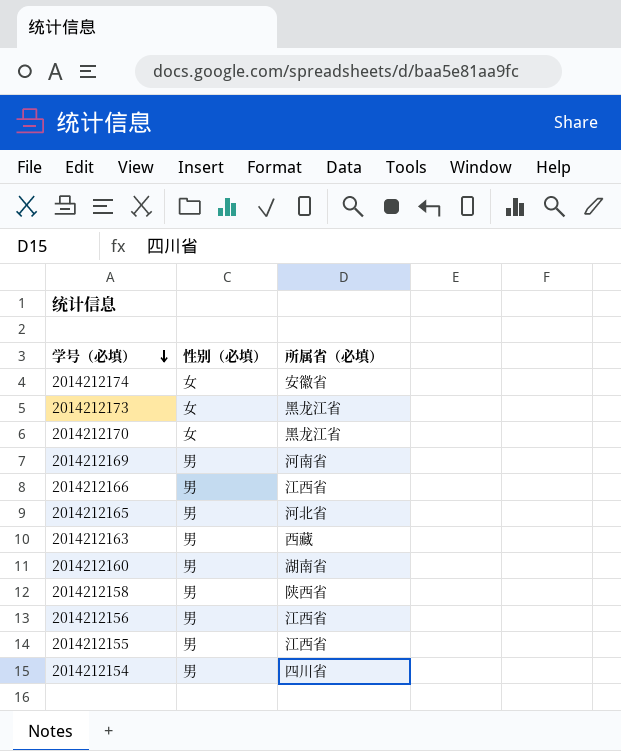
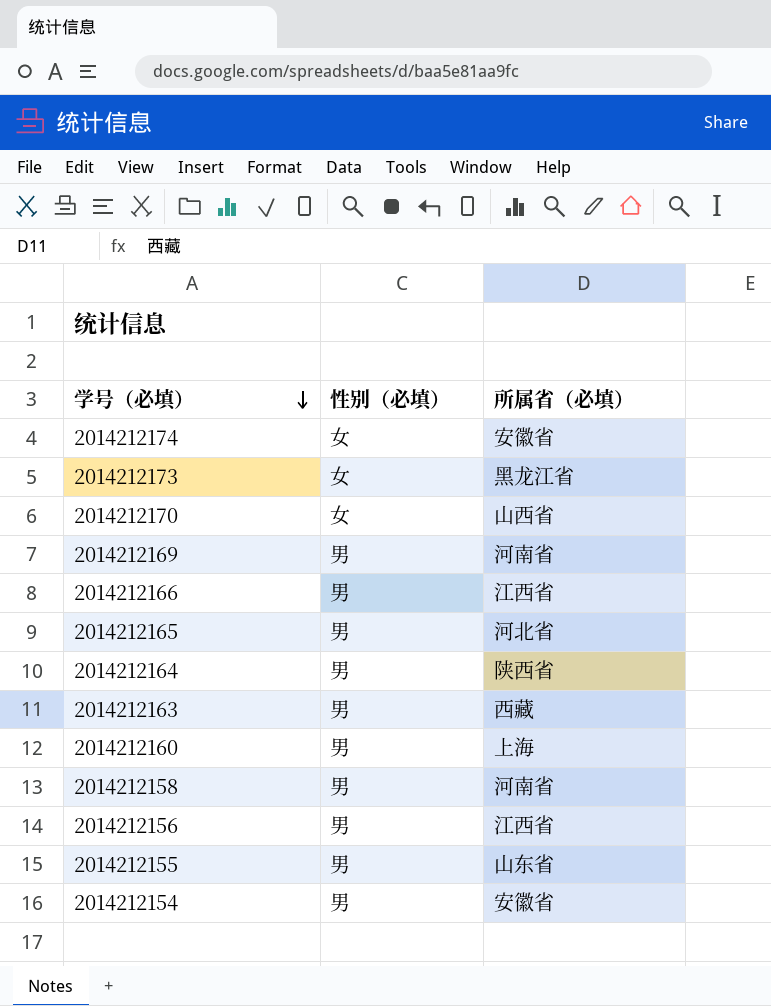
2014212170 | 所属省（必填）: 黑龙江省 -> 山西省
row 2014212164: none -> 男 | 陕西省
2014212160 | 所属省（必填）: 湖南省 -> 上海
2014212158 | 所属省（必填）: 陕西省 -> 河南省
2014212155 | 所属省（必填）: 江西省 -> 山东省
2014212154 | 所属省（必填）: 四川省 -> 安徽省

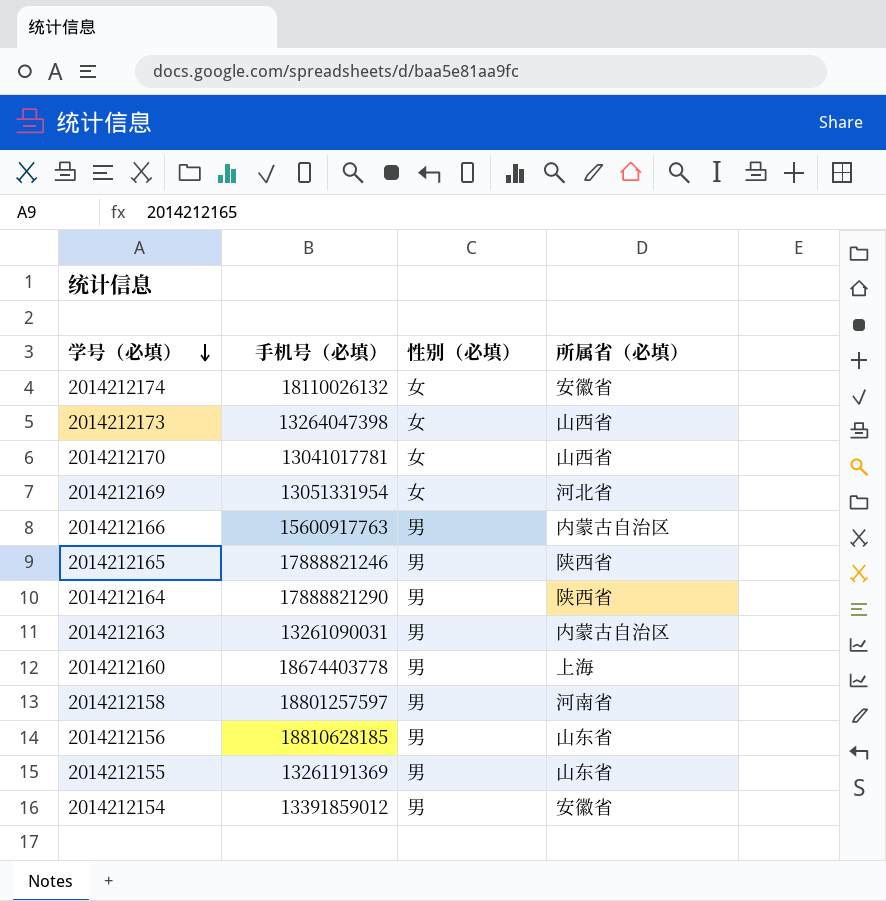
column 手机号（必填） | position: none -> 2
2014212173 | 所属省（必填）: 黑龙江省 -> 山西省
2014212169 | 性别（必填）: 男 -> 女
2014212169 | 所属省（必填）: 河南省 -> 河北省
2014212166 | 所属省（必填）: 江西省 -> 内蒙古自治区
2014212165 | 所属省（必填）: 河北省 -> 陕西省
2014212163 | 所属省（必填）: 西藏 -> 内蒙古自治区
2014212156 | 所属省（必填）: 江西省 -> 山东省

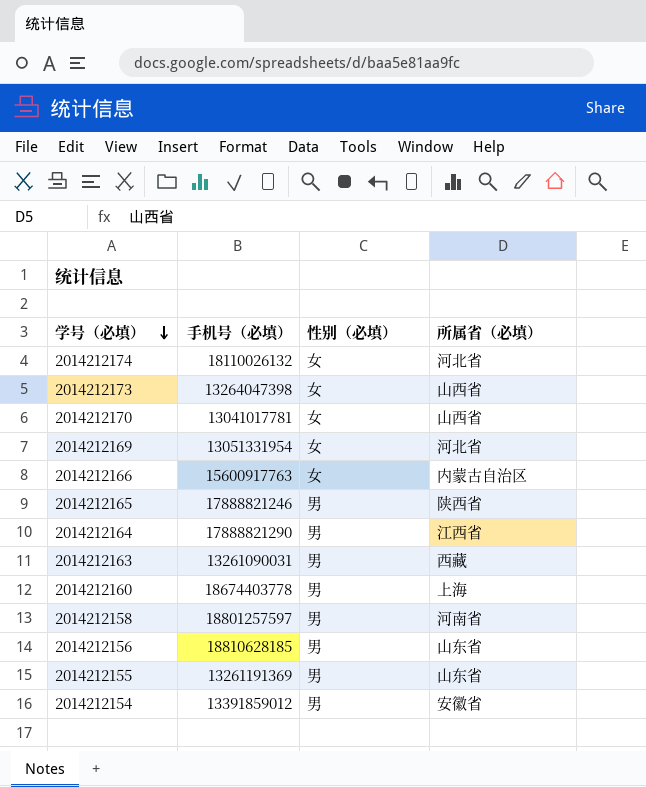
2014212174 | 所属省（必填）: 安徽省 -> 河北省
2014212166 | 性别（必填）: 男 -> 女
2014212164 | 所属省（必填）: 陕西省 -> 江西省
2014212163 | 所属省（必填）: 内蒙古自治区 -> 西藏

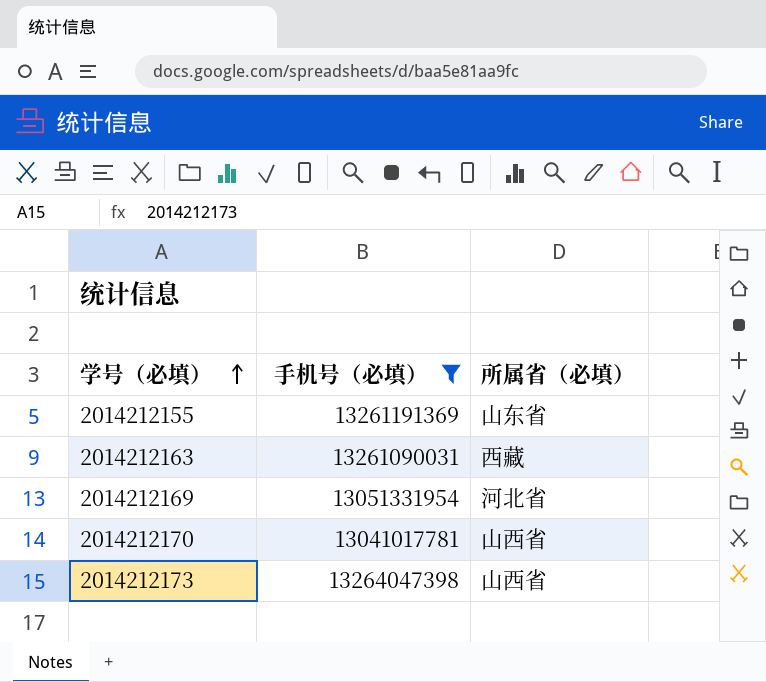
filter: none -> 手机号（必填） <= 13264047398
row order: 学号（必填） descending -> 学号（必填） ascending
column 性别（必填） | position: 3 -> none

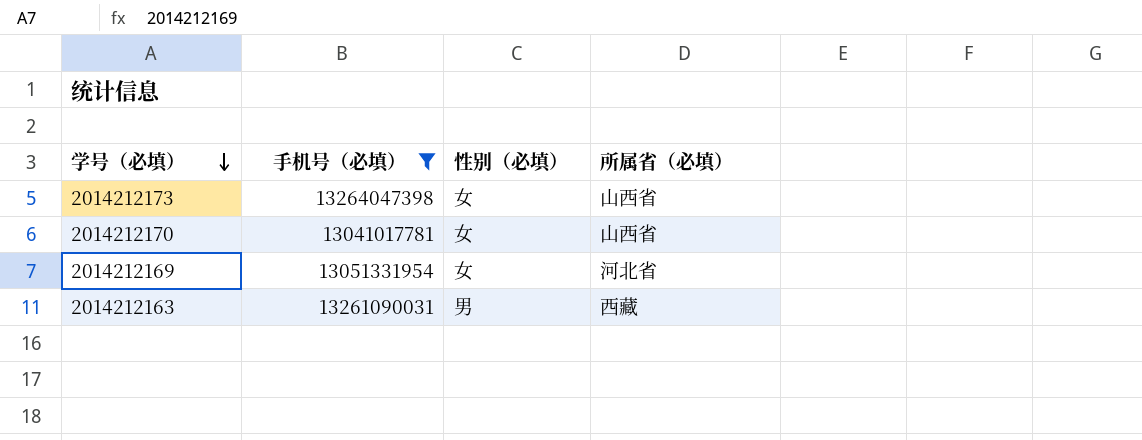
row order: 学号（必填） ascending -> 学号（必填） descending
column 性别（必填） | position: none -> 3
row 2014212155: 13261191369 | 山东省 -> none

